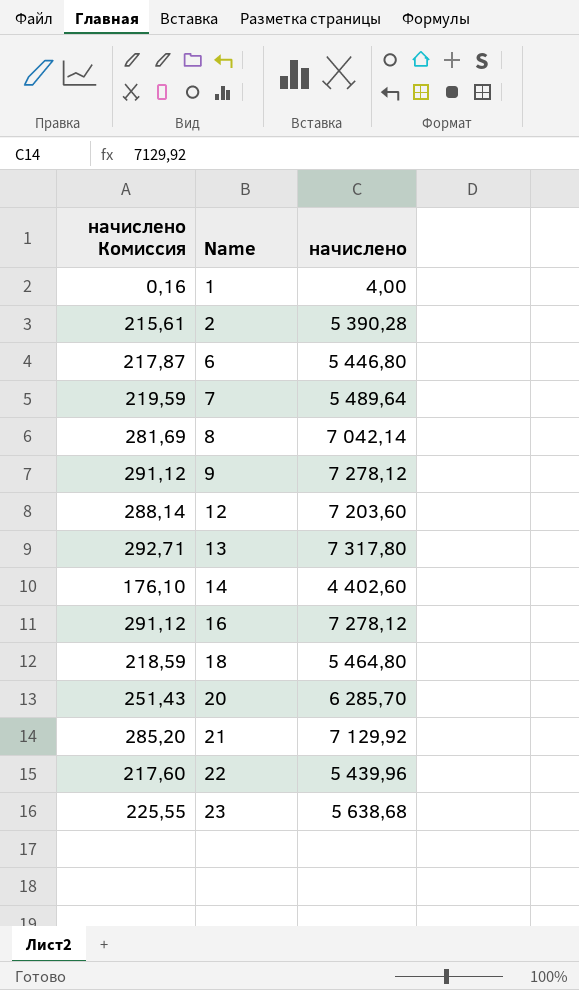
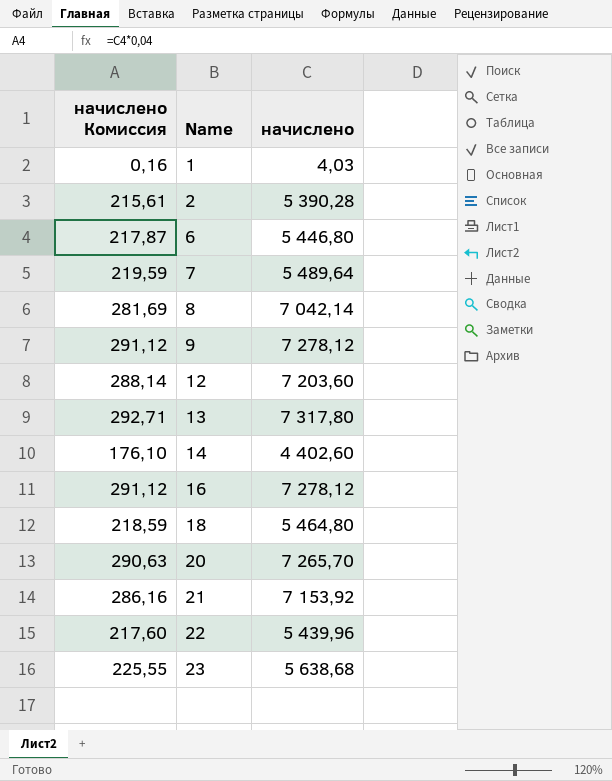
1 | начислено: 4,00 -> 4,03
20 | начислено Комиссия: 251,43 -> 290,63
20 | начислено: 6 285,70 -> 7 265,70
21 | начислено Комиссия: 285,20 -> 286,16
21 | начислено: 7 129,92 -> 7 153,92

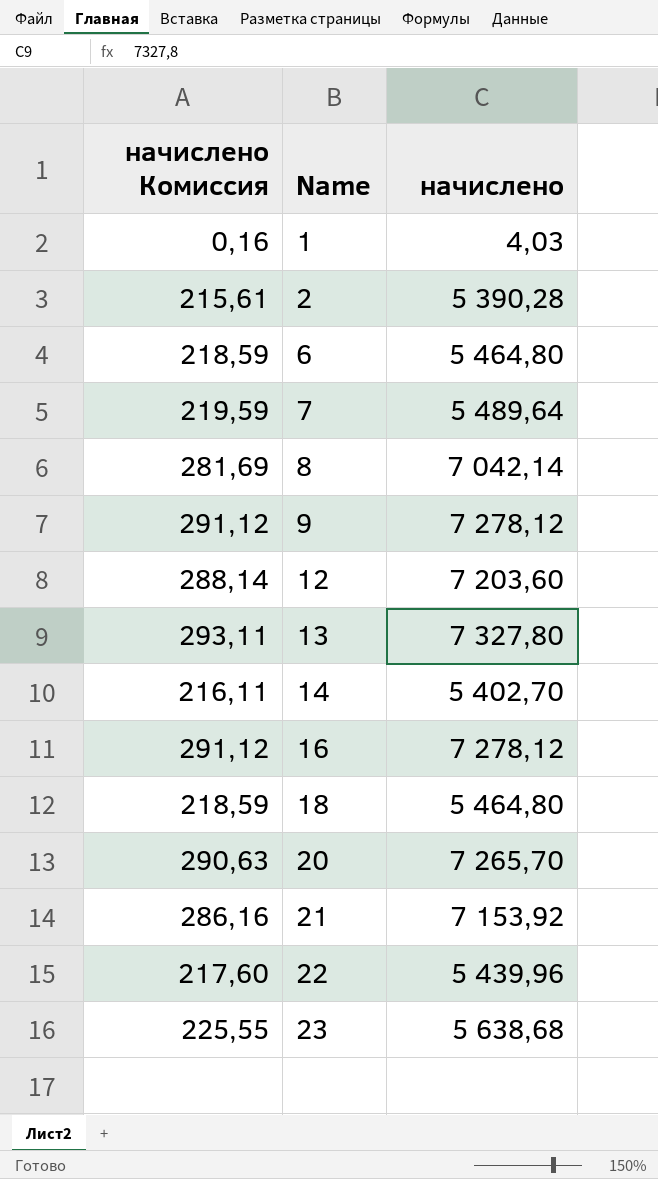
6 | начислено Комиссия: 217,87 -> 218,59
6 | начислено: 5 446,80 -> 5 464,80
13 | начислено Комиссия: 292,71 -> 293,11
13 | начислено: 7 317,80 -> 7 327,80
14 | начислено Комиссия: 176,10 -> 216,11
14 | начислено: 4 402,60 -> 5 402,70

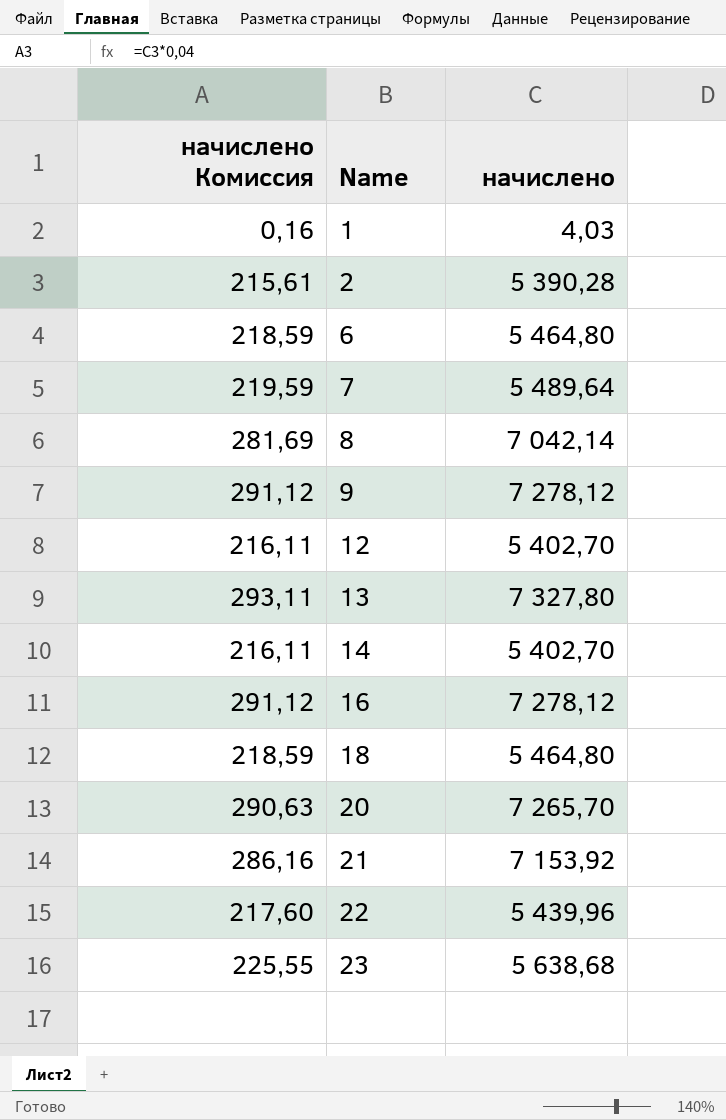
12 | начислено Комиссия: 288,14 -> 216,11
12 | начислено: 7 203,60 -> 5 402,70

